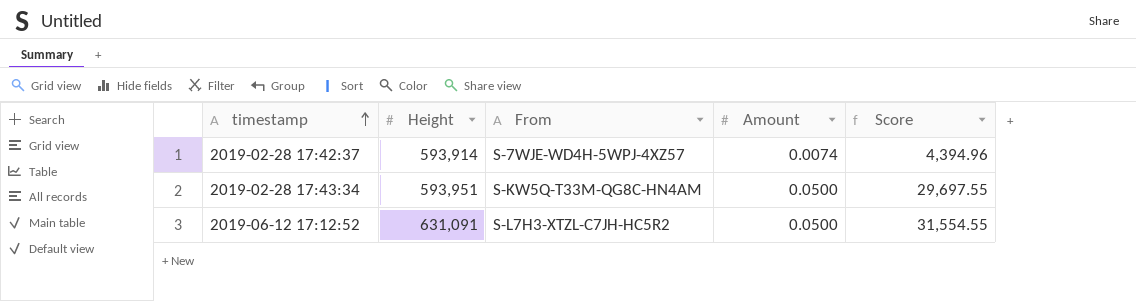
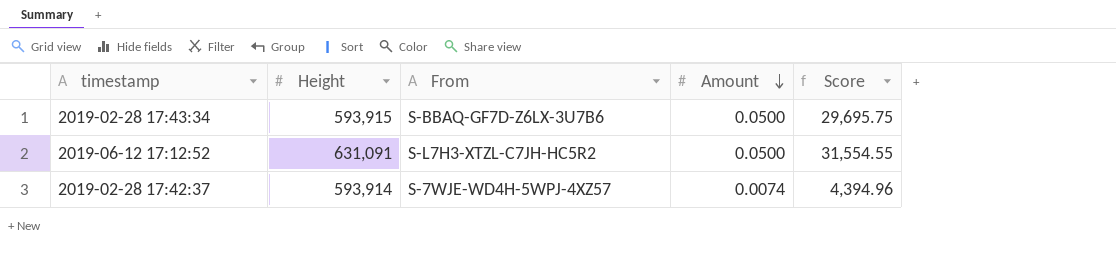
row order: timestamp ascending -> Amount descending
2019-02-28 17:43:34 | Height: 593,951 -> 593,915
2019-02-28 17:43:34 | From: S-KW5Q-T33M-QG8C-HN4AM -> S-BBAQ-GF7D-Z6LX-3U7B6
2019-02-28 17:43:34 | Score: 29,697.55 -> 29,695.75

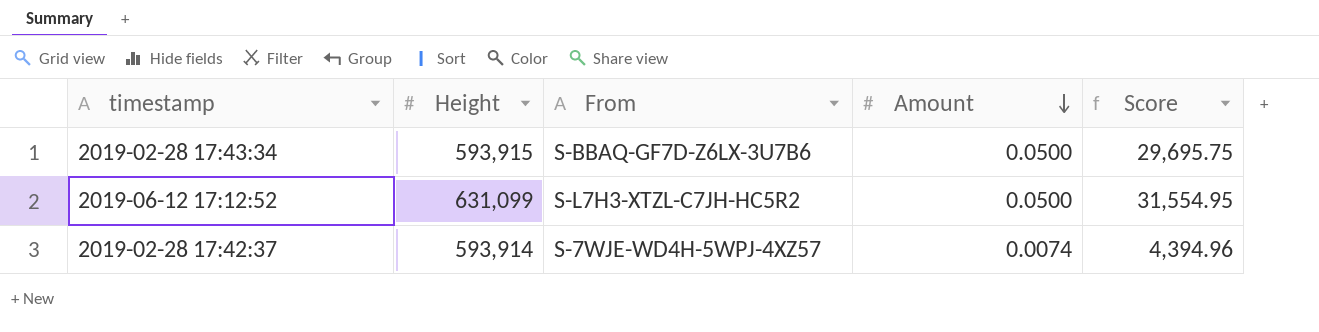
2019-06-12 17:12:52 | Height: 631,091 -> 631,099
2019-06-12 17:12:52 | Score: 31,554.55 -> 31,554.95

